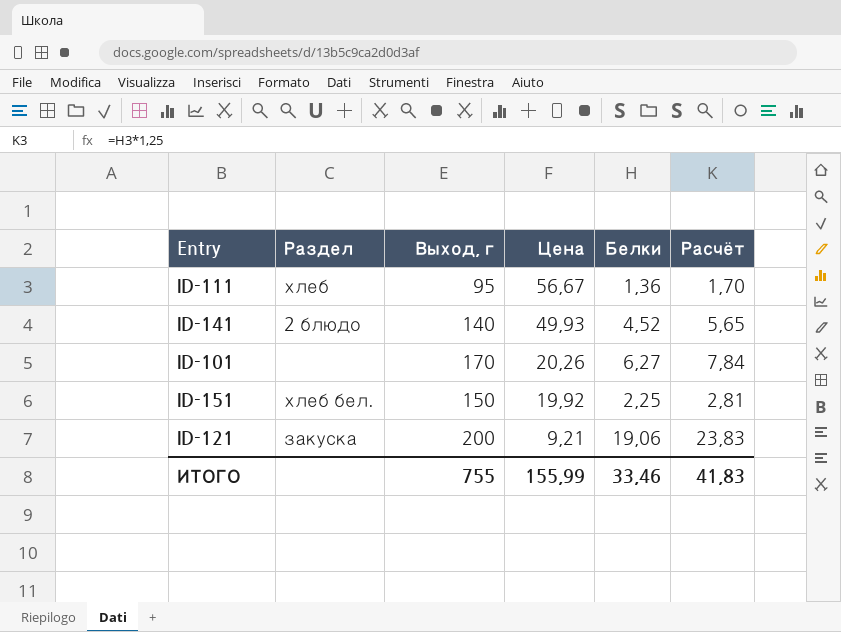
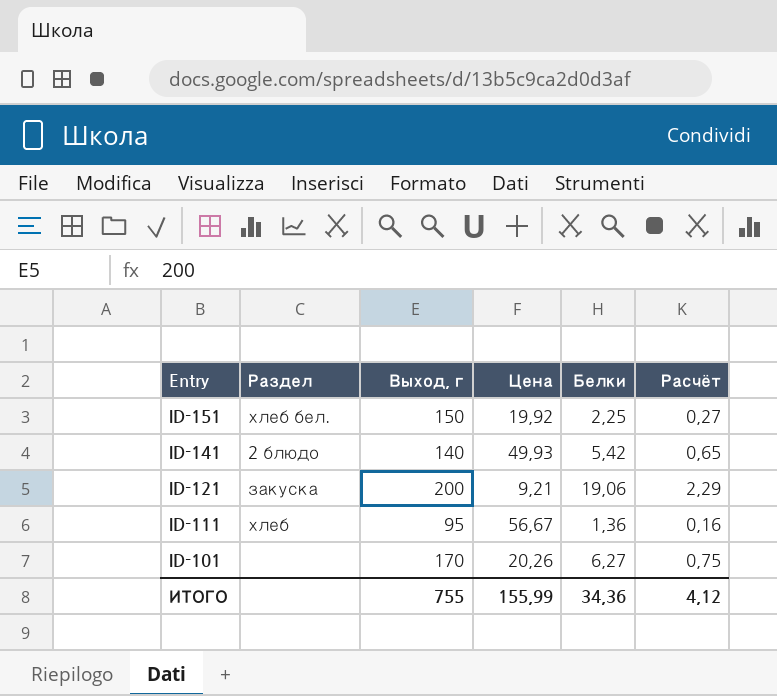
row order: Цена descending -> Entry descending
column Расчёт | formula: [Белки] * 1,25 -> [Белки] * 0,12
ID-141 | Белки: 4,52 -> 5,42
ИТОГО | Белки: 33,46 -> 34,36
ИТОГО | Расчёт: 41,83 -> 4,12

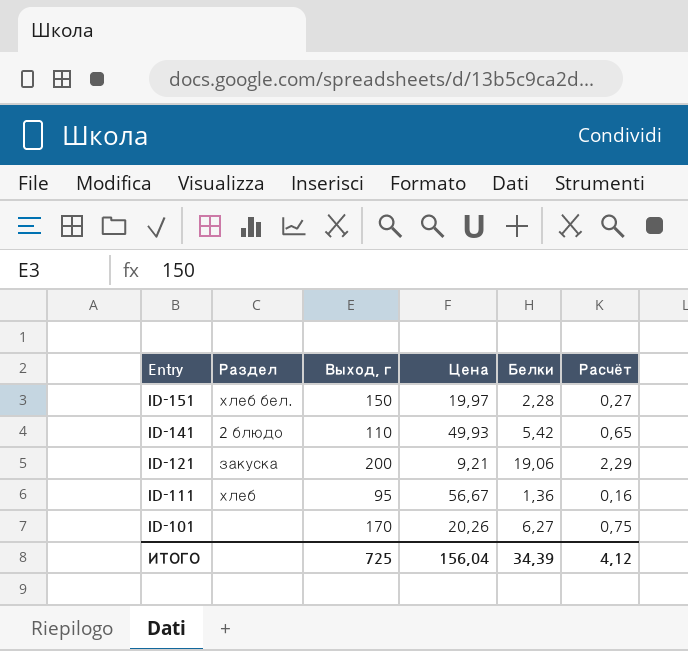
ID-151 | Цена: 19,92 -> 19,97
ID-151 | Белки: 2,25 -> 2,28
ID-141 | Выход, г: 140 -> 110
ИТОГО | Выход, г: 755 -> 725
ИТОГО | Цена: 155,99 -> 156,04
ИТОГО | Белки: 34,36 -> 34,39

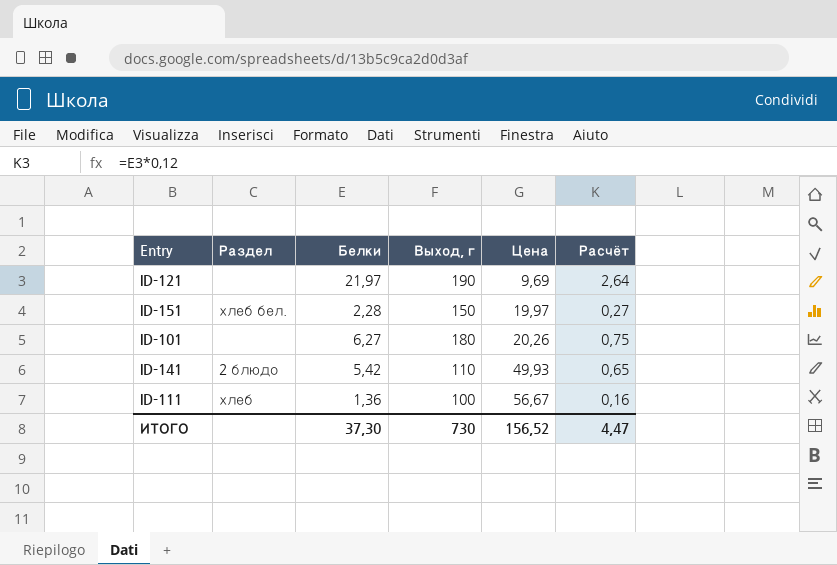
row order: Entry descending -> Цена ascending
column Белки | position: 5 -> 3
ID-121 | Раздел: закуска -> none
ID-121 | Белки: 19,06 -> 21,97
ID-121 | Выход, г: 200 -> 190
ID-121 | Цена: 9,21 -> 9,69
ID-121 | Расчёт: 2,29 -> 2,64
ID-101 | Выход, г: 170 -> 180
ID-111 | Выход, г: 95 -> 100
ИТОГО | Белки: 34,39 -> 37,30
ИТОГО | Выход, г: 725 -> 730
ИТОГО | Цена: 156,04 -> 156,52
ИТОГО | Расчёт: 4,12 -> 4,47

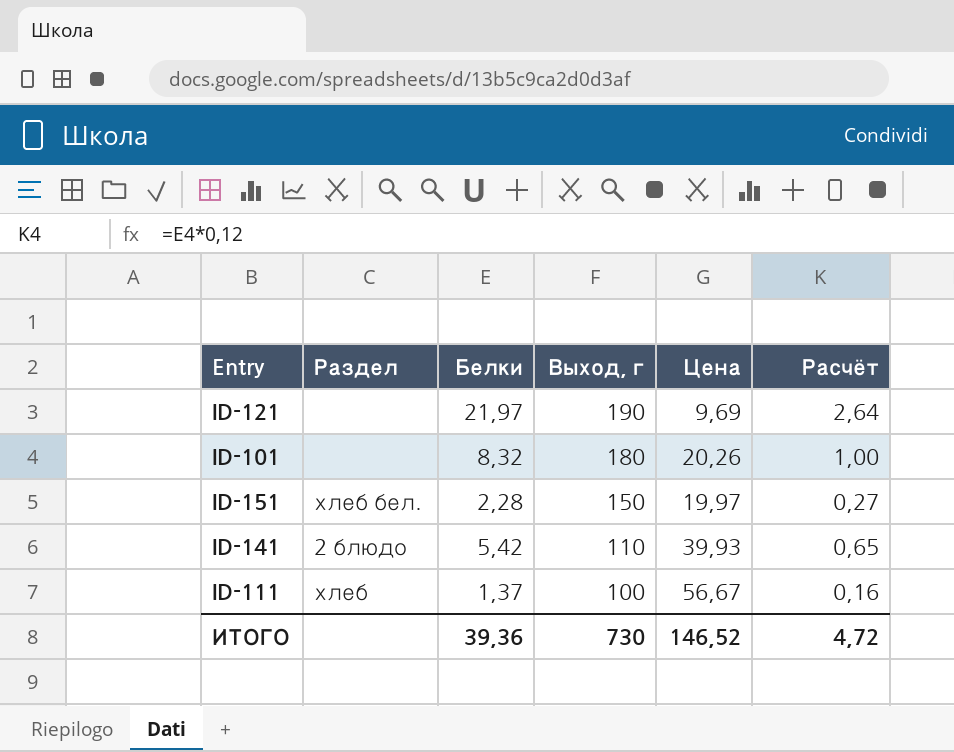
row order: Цена ascending -> Выход, г descending
ID-101 | Белки: 6,27 -> 8,32
ID-101 | Расчёт: 0,75 -> 1,00
ID-141 | Цена: 49,93 -> 39,93
ID-111 | Белки: 1,36 -> 1,37
ИТОГО | Белки: 37,30 -> 39,36
ИТОГО | Цена: 156,52 -> 146,52
ИТОГО | Расчёт: 4,47 -> 4,72

